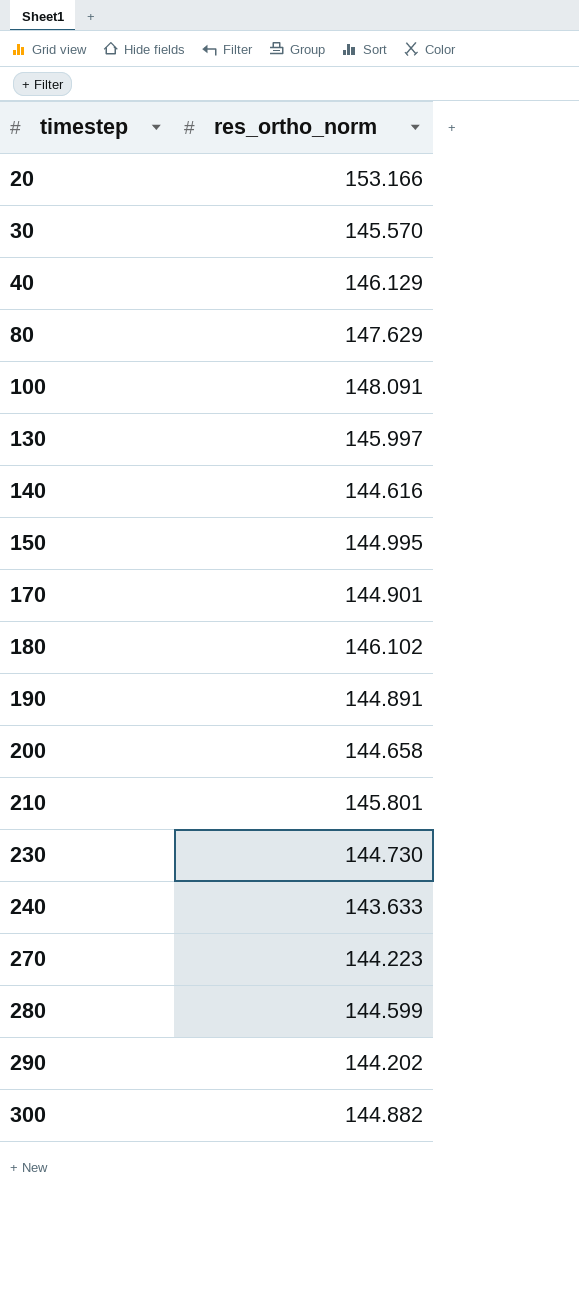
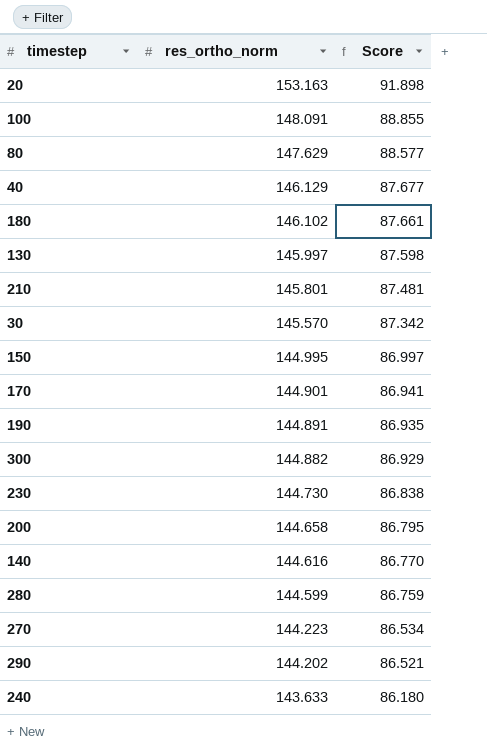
row order: timestep ascending -> res_ortho_norm descending
column Score | formula: none -> [res_ortho_norm] * 0.6
20 | res_ortho_norm: 153.166 -> 153.163

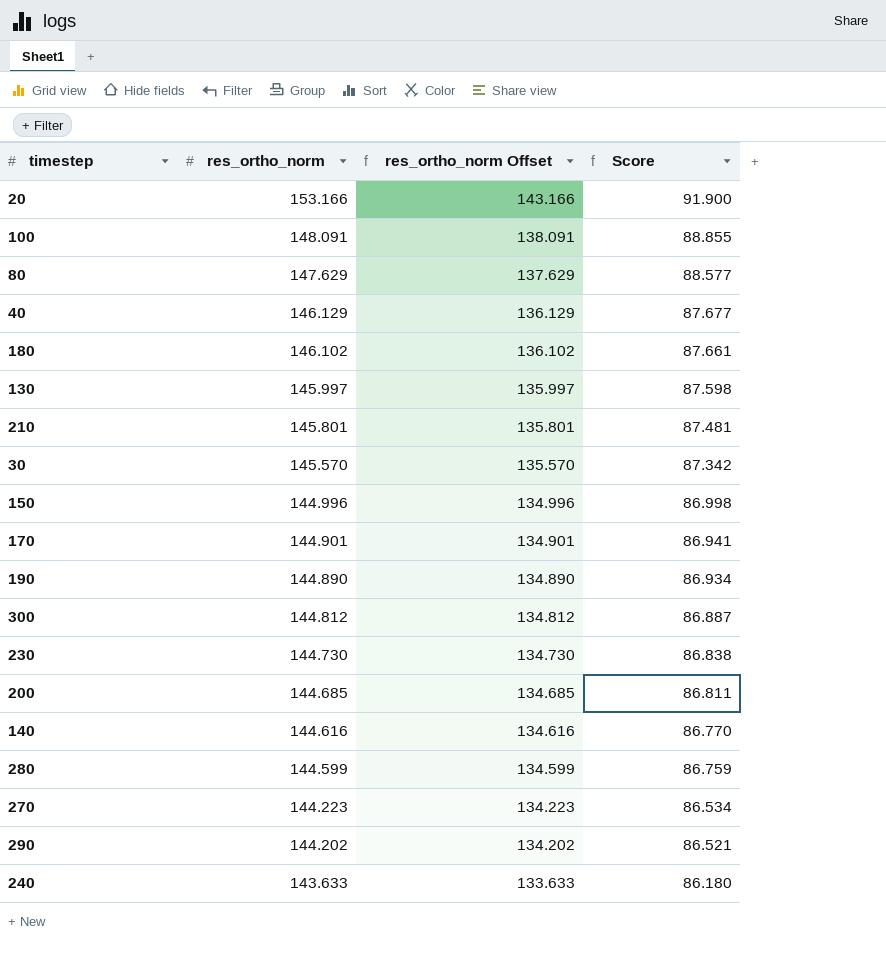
column res_ortho_norm Offset | formula: none -> [res_ortho_norm] - 10
20 | res_ortho_norm: 153.163 -> 153.166
20 | Score: 91.898 -> 91.900
150 | res_ortho_norm: 144.995 -> 144.996
150 | Score: 86.997 -> 86.998
190 | res_ortho_norm: 144.891 -> 144.890
190 | Score: 86.935 -> 86.934
300 | res_ortho_norm: 144.882 -> 144.812
300 | Score: 86.929 -> 86.887
200 | res_ortho_norm: 144.658 -> 144.685
200 | Score: 86.795 -> 86.811

